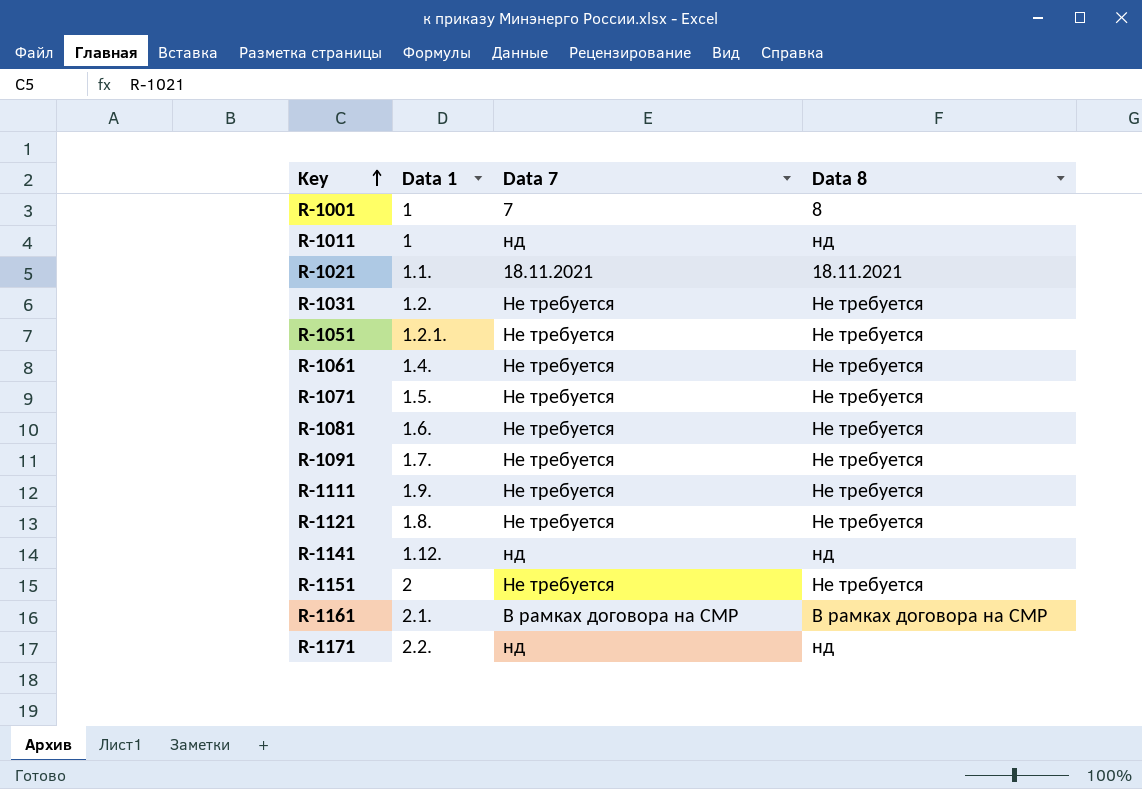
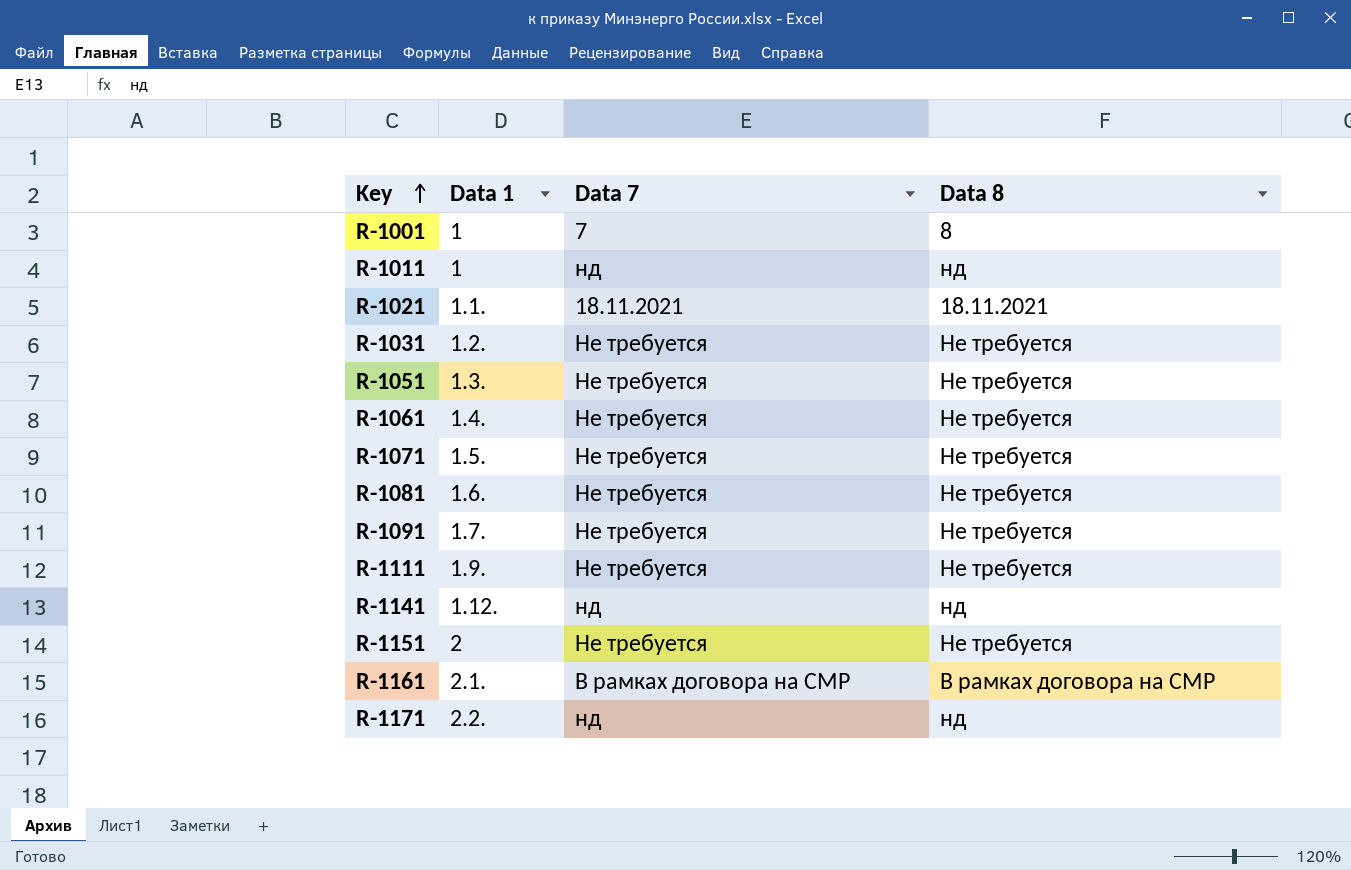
row R-1121: 1.8. | Не требуется | Не требуется -> none
R-1051 | Data 1: 1.2.1. -> 1.3.

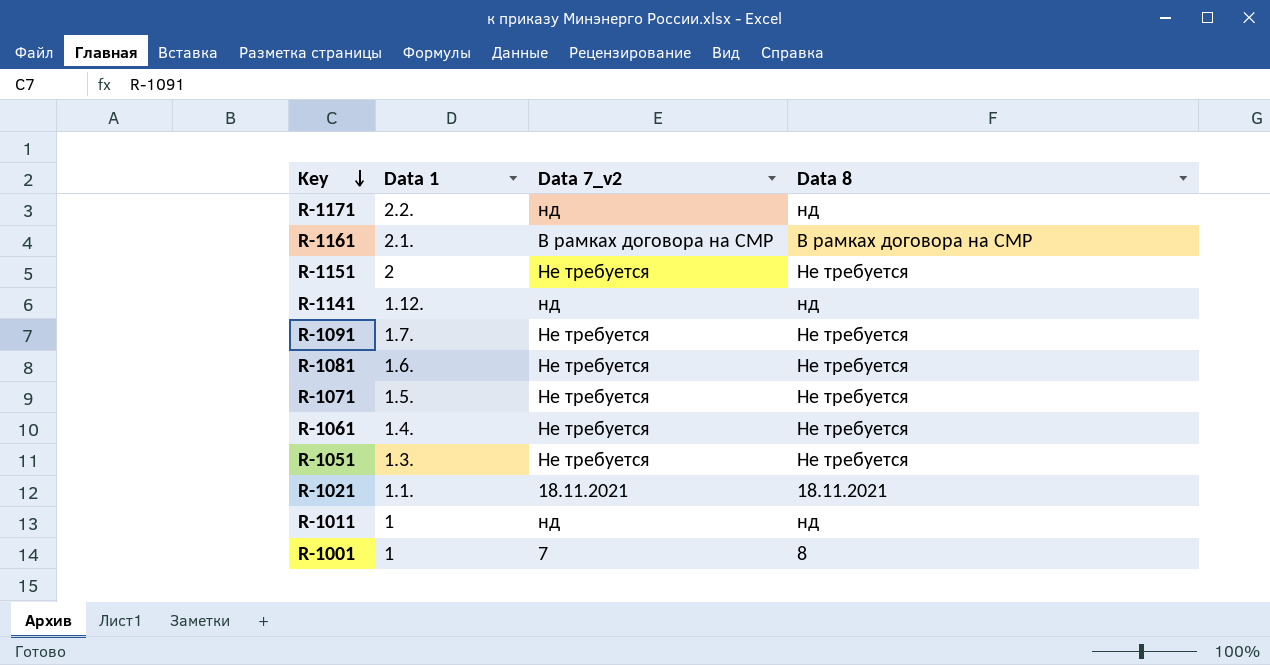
row order: Key ascending -> Key descending
column name: Data 7 -> Data 7_v2
row R-1031: 1.2. | Не требуется | Не требуется -> none
row R-1111: 1.9. | Не требуется | Не требуется -> none

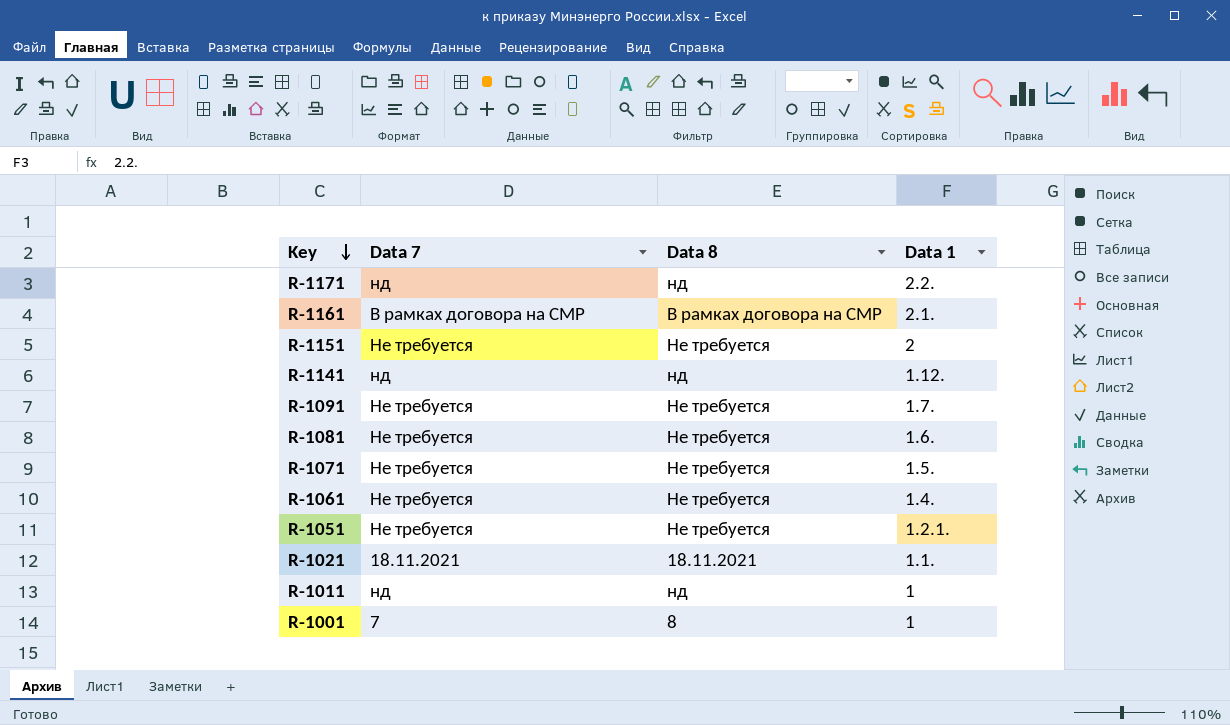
column name: Data 7_v2 -> Data 7
column Data 1 | position: 2 -> 4
R-1051 | Data 1: 1.3. -> 1.2.1.

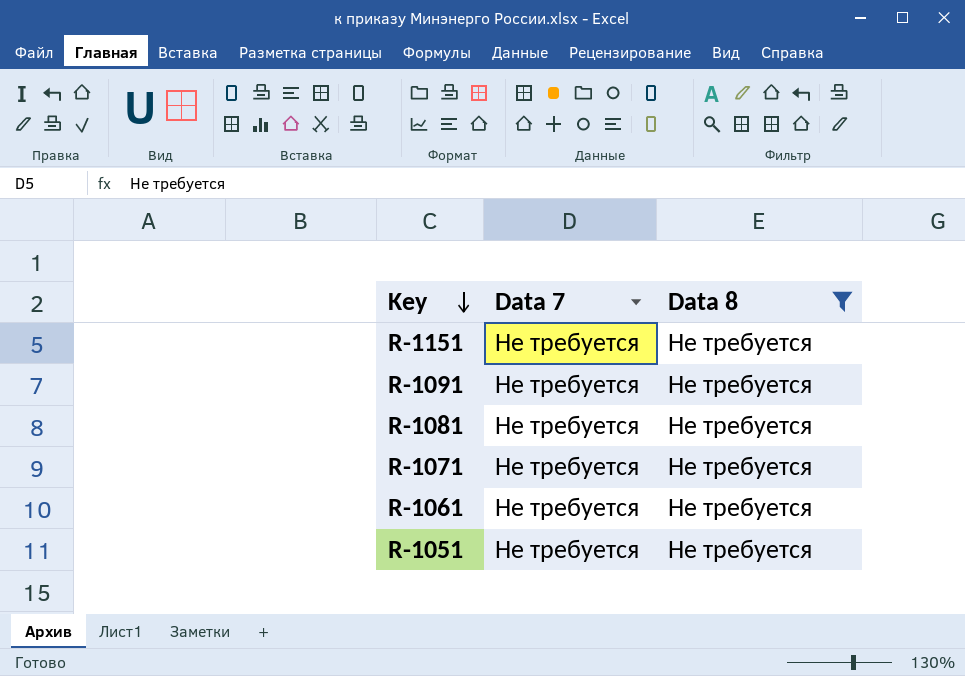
filter: none -> Data 8 = Не требуется
column Data 1 | position: 4 -> none

